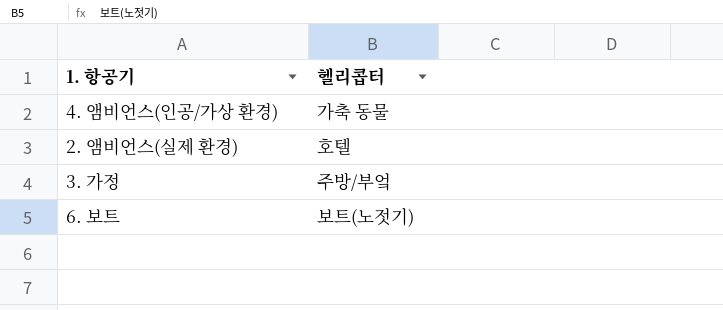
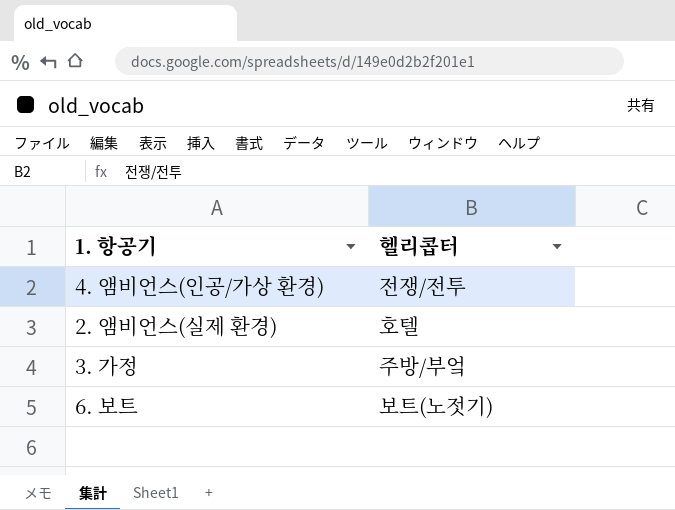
4. 앰비언스(인공/가상 환경) | 헬리콥터: 가축 동물 -> 전쟁/전투

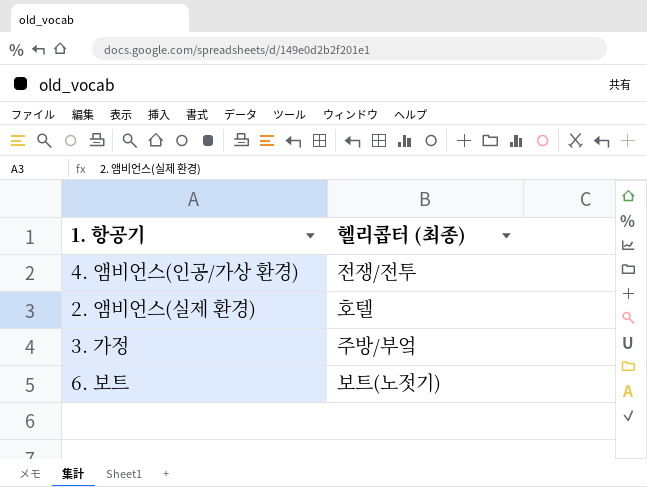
column name: 헬리콥터 -> 헬리콥터 (최종)

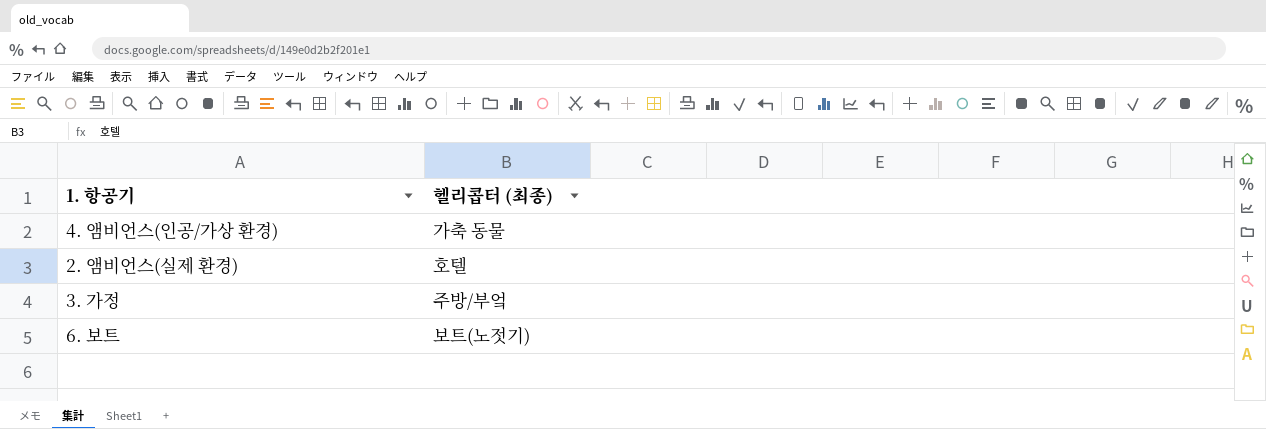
4. 앰비언스(인공/가상 환경) | 헬리콥터 (최종): 전쟁/전투 -> 가축 동물

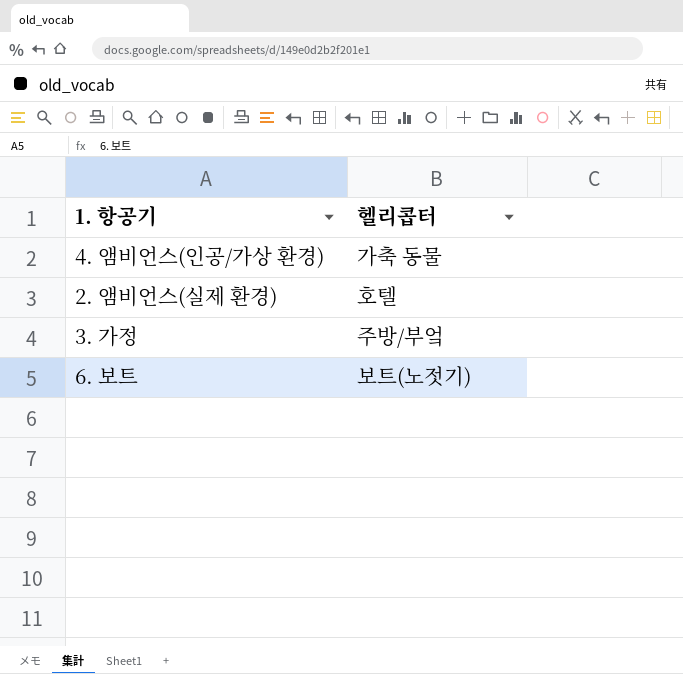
column name: 헬리콥터 (최종) -> 헬리콥터

